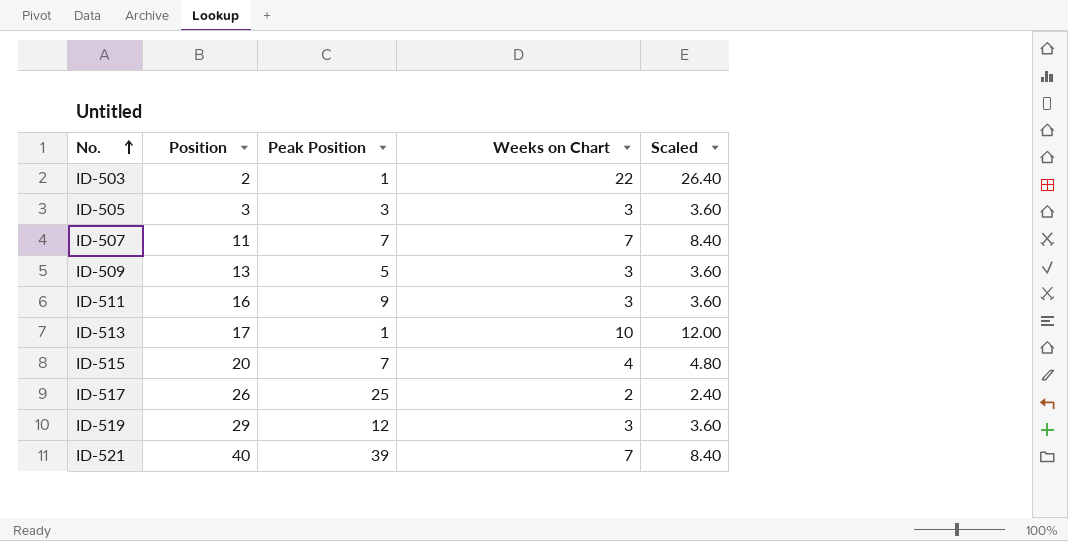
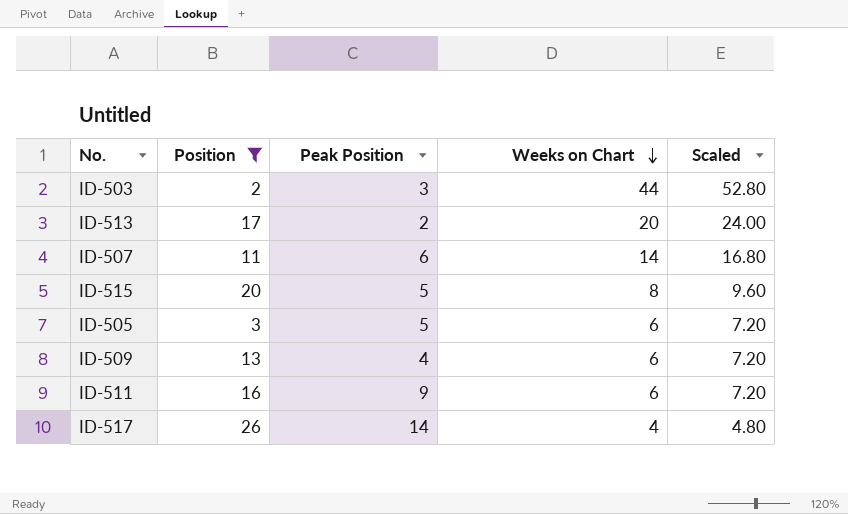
filter: none -> Position <= 26
row order: No. ascending -> Weeks on Chart descending
ID-503 | Peak Position: 1 -> 3
ID-503 | Weeks on Chart: 22 -> 44
ID-503 | Scaled: 26.40 -> 52.80
ID-513 | Peak Position: 1 -> 2
ID-513 | Weeks on Chart: 10 -> 20
ID-513 | Scaled: 12.00 -> 24.00
ID-507 | Peak Position: 7 -> 6
ID-507 | Weeks on Chart: 7 -> 14
ID-507 | Scaled: 8.40 -> 16.80
ID-515 | Peak Position: 7 -> 5
ID-515 | Weeks on Chart: 4 -> 8
ID-515 | Scaled: 4.80 -> 9.60
ID-505 | Peak Position: 3 -> 5
ID-505 | Weeks on Chart: 3 -> 6
ID-505 | Scaled: 3.60 -> 7.20
ID-509 | Peak Position: 5 -> 4
ID-509 | Weeks on Chart: 3 -> 6
ID-509 | Scaled: 3.60 -> 7.20
ID-511 | Weeks on Chart: 3 -> 6
ID-511 | Scaled: 3.60 -> 7.20
ID-517 | Peak Position: 25 -> 14
ID-517 | Weeks on Chart: 2 -> 4
ID-517 | Scaled: 2.40 -> 4.80

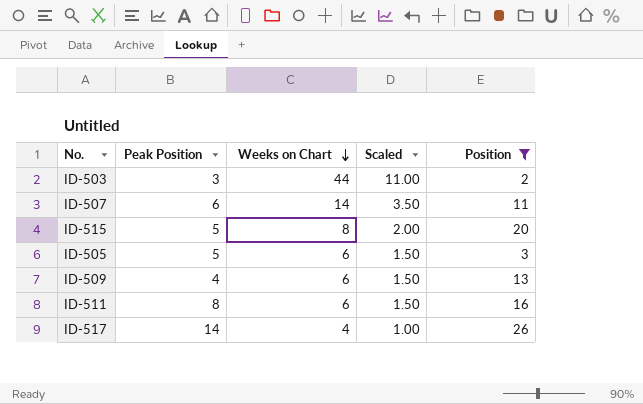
column Scaled | formula: [Weeks on Chart] * 1.2 -> [Weeks on Chart] * 0.25
column Position | position: 2 -> 5
row ID-513: 17 | 2 | 20 | 24.00 -> none
ID-511 | Peak Position: 9 -> 8

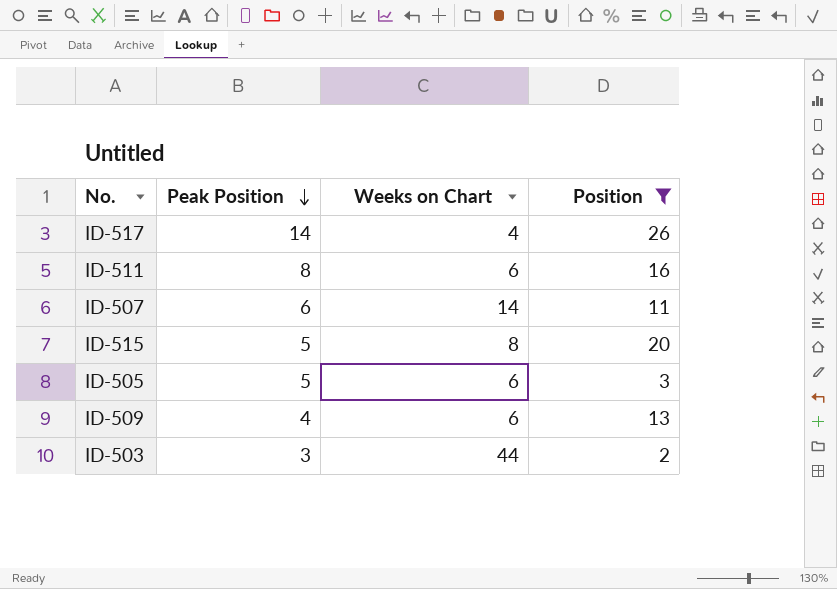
row order: Weeks on Chart descending -> Peak Position descending
column Scaled | formula: [Weeks on Chart] * 0.25 -> none

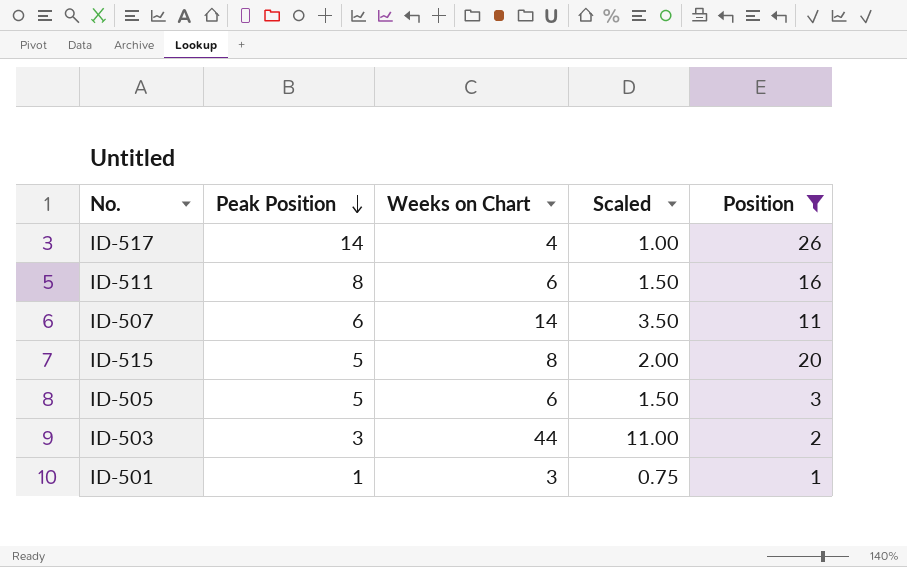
column Scaled | formula: none -> [Weeks on Chart] * 0.25
row ID-509: 4 | 6 | 13 -> none
row ID-501: none -> 1 | 3 | 0.75 | 1

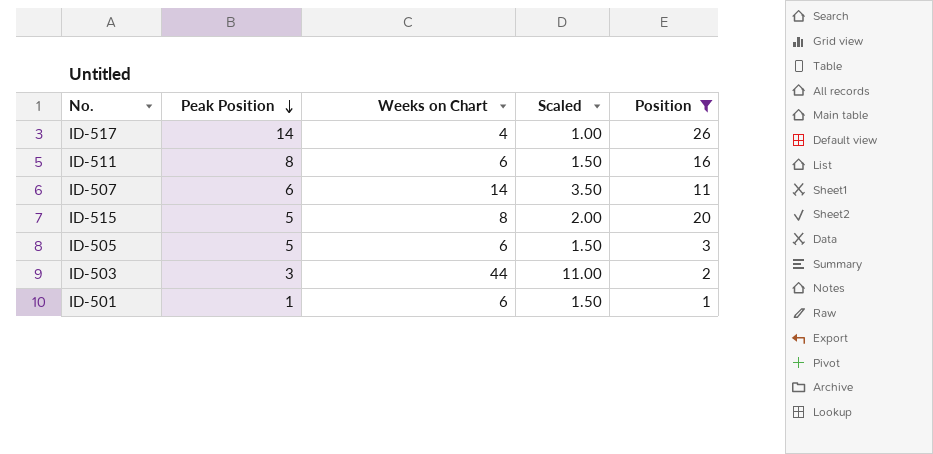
ID-501 | Weeks on Chart: 3 -> 6
ID-501 | Scaled: 0.75 -> 1.50

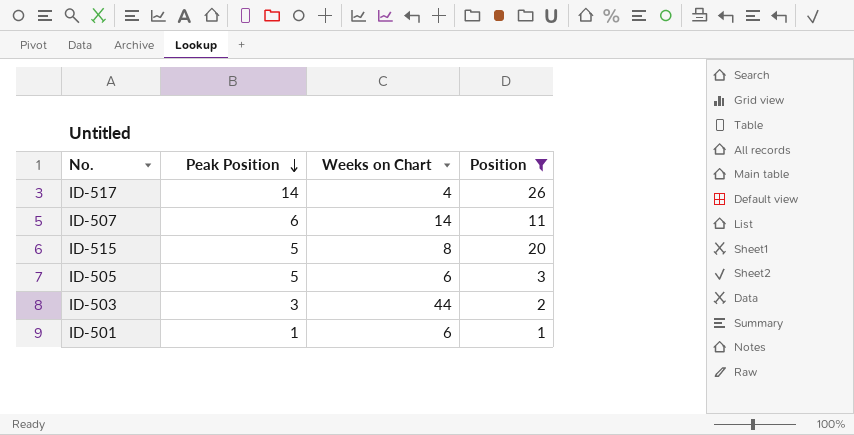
column Scaled | formula: [Weeks on Chart] * 0.25 -> none
row ID-511: 8 | 6 | 1.50 | 16 -> none

